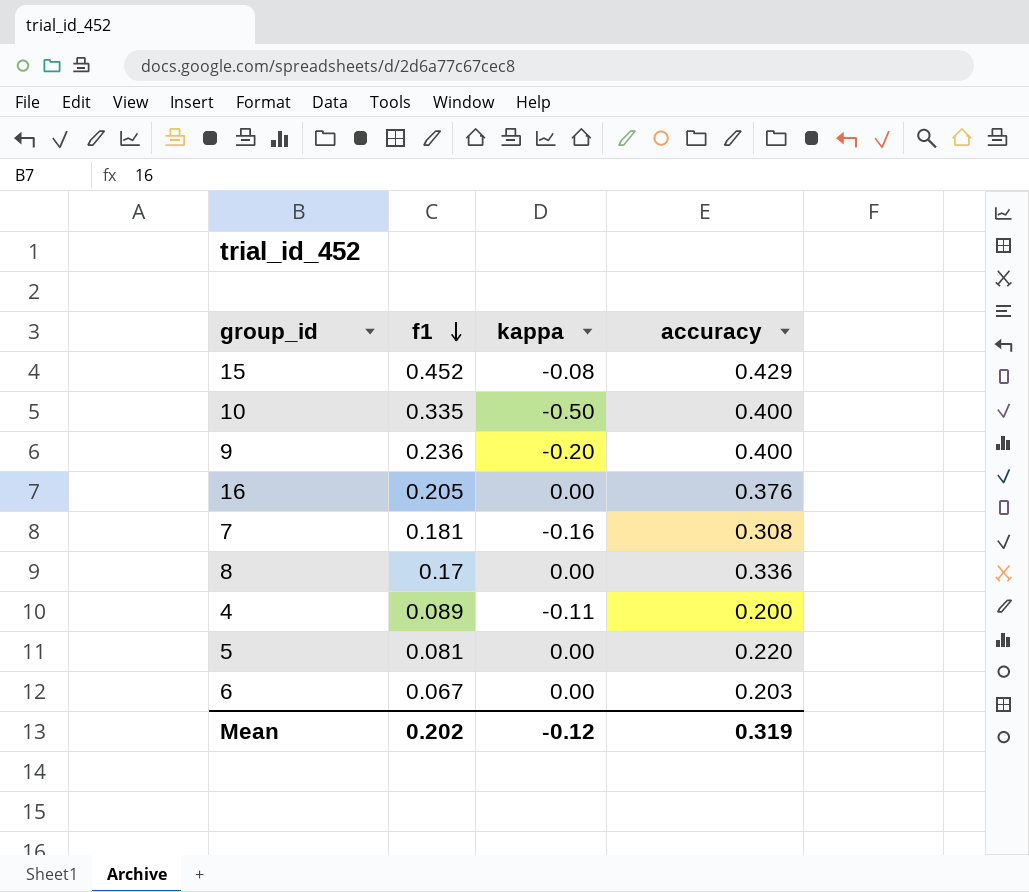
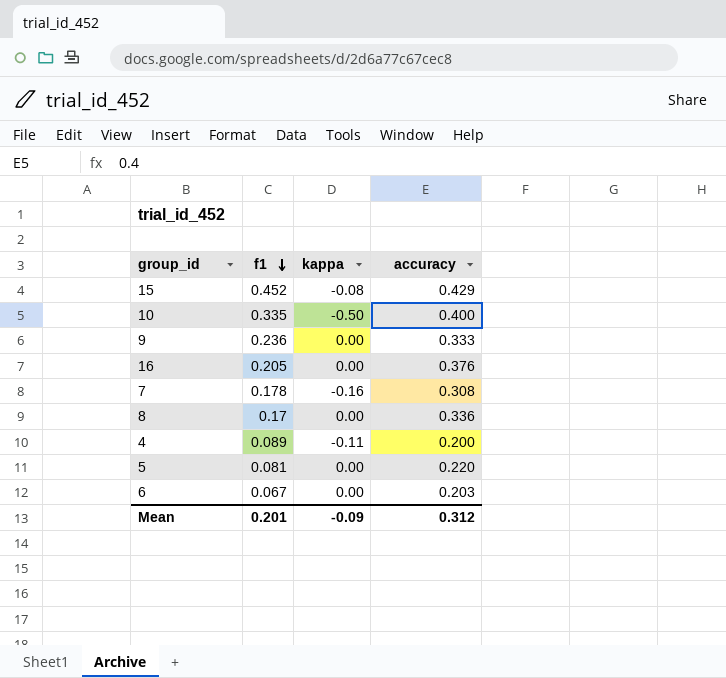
9 | kappa: -0.20 -> 0.00
9 | accuracy: 0.400 -> 0.333
7 | f1: 0.181 -> 0.178
Mean | f1: 0.202 -> 0.201
Mean | kappa: -0.12 -> -0.09
Mean | accuracy: 0.319 -> 0.312

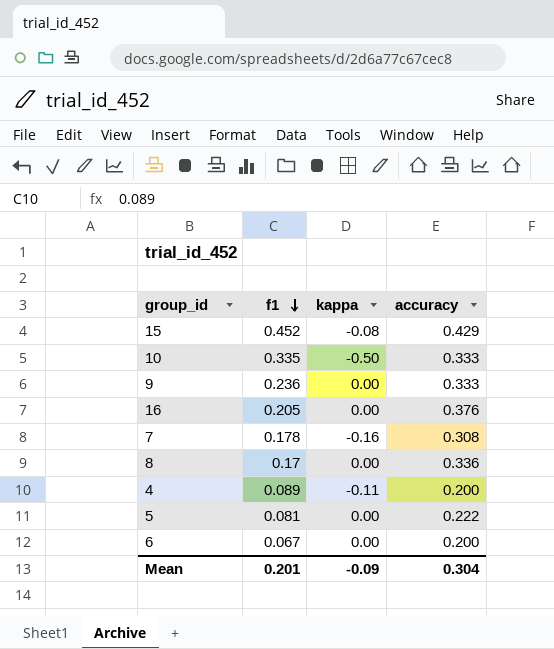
10 | accuracy: 0.400 -> 0.333
5 | accuracy: 0.220 -> 0.222
6 | accuracy: 0.203 -> 0.200
Mean | accuracy: 0.312 -> 0.304

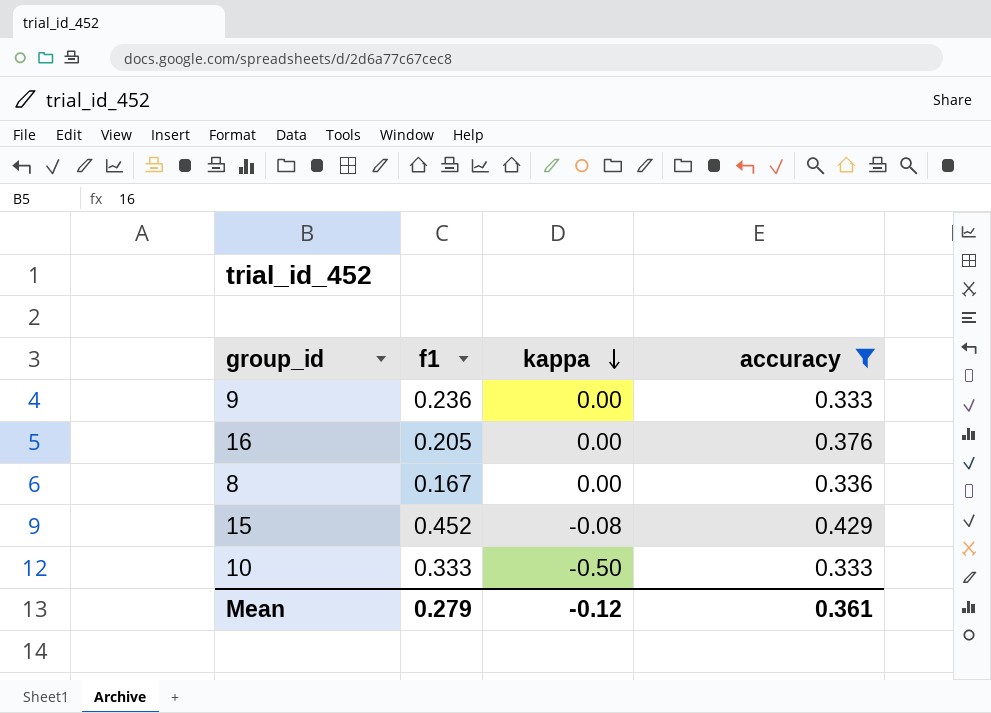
filter: none -> accuracy >= 0.333
row order: f1 descending -> kappa descending
8 | f1: 0.17 -> 0.167
10 | f1: 0.335 -> 0.333
Mean | f1: 0.201 -> 0.279
Mean | kappa: -0.09 -> -0.12
Mean | accuracy: 0.304 -> 0.361

